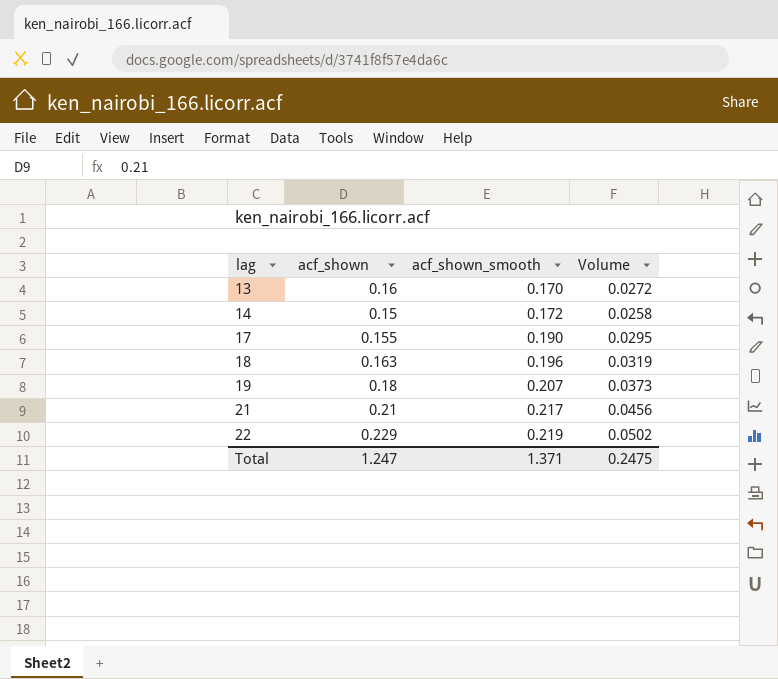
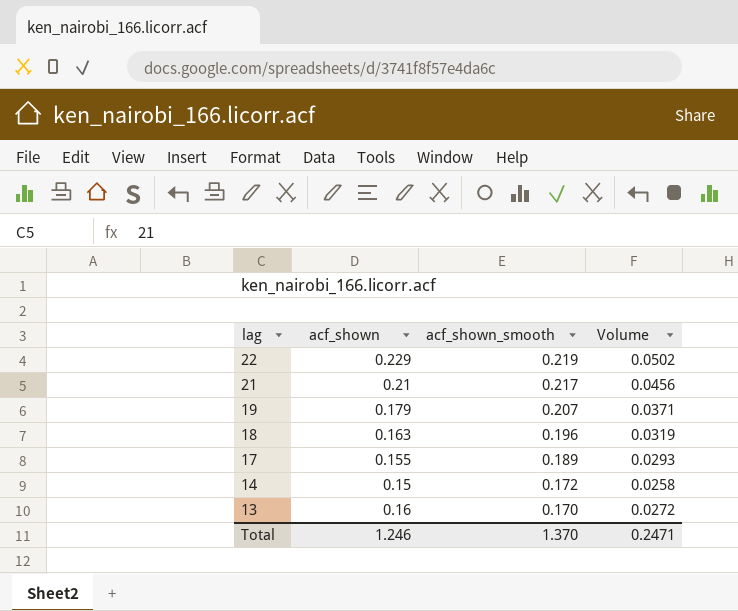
row order: lag ascending -> lag descending
19 | acf_shown: 0.18 -> 0.179
19 | Volume: 0.0373 -> 0.0371
17 | acf_shown_smooth: 0.190 -> 0.189
17 | Volume: 0.0295 -> 0.0293
Total | acf_shown: 1.247 -> 1.246
Total | acf_shown_smooth: 1.371 -> 1.370
Total | Volume: 0.2475 -> 0.2471

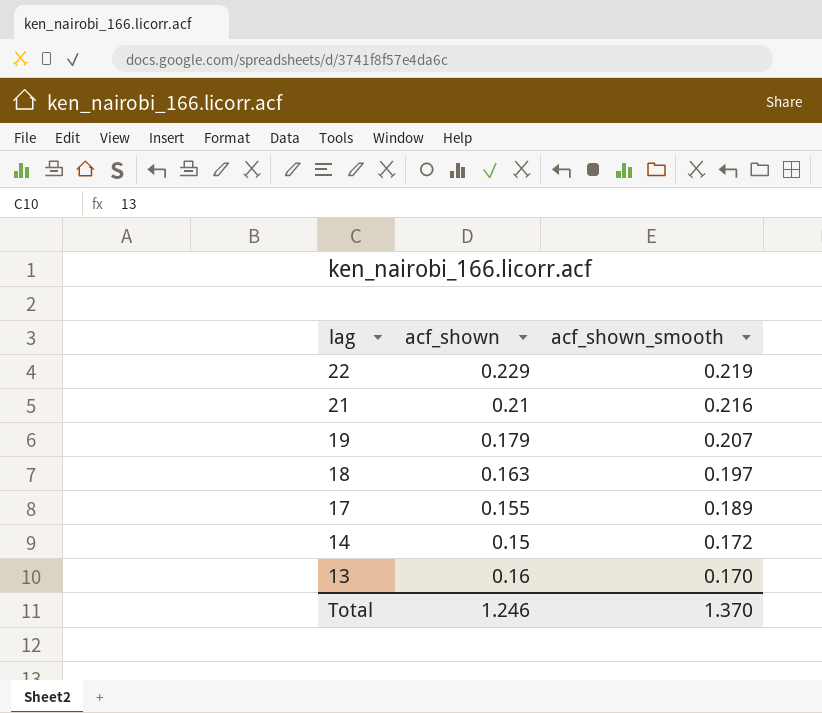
column Volume | formula: [acf_shown] * [acf_shown_smooth] -> none
21 | acf_shown_smooth: 0.217 -> 0.216
18 | acf_shown_smooth: 0.196 -> 0.197

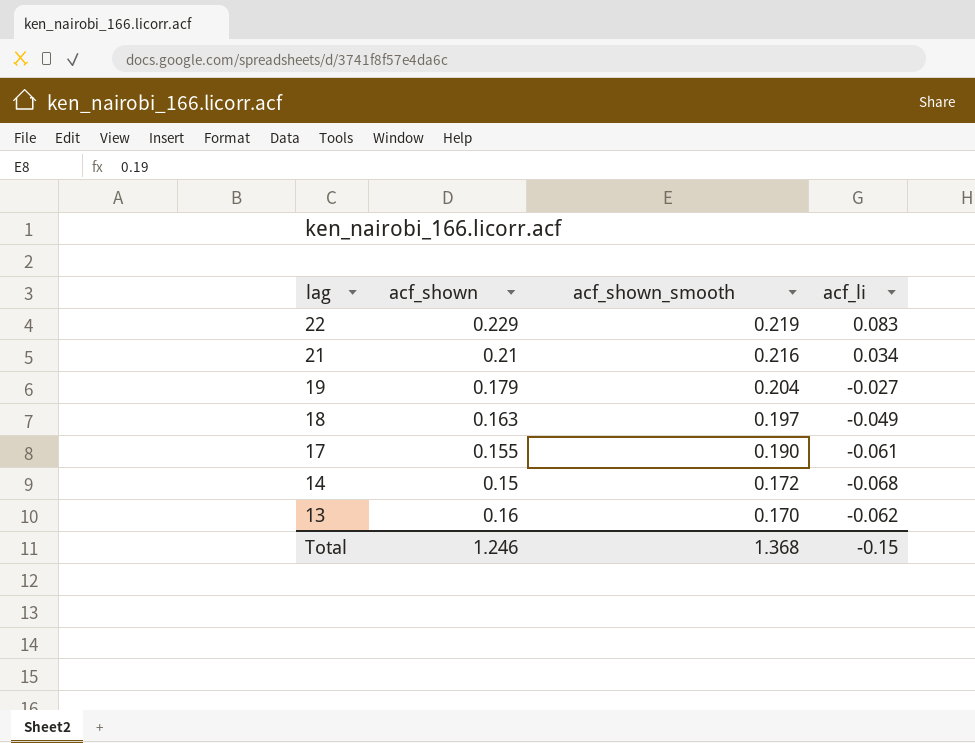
column acf_li | position: none -> 4
19 | acf_shown_smooth: 0.207 -> 0.204
17 | acf_shown_smooth: 0.189 -> 0.190
Total | acf_shown_smooth: 1.370 -> 1.368

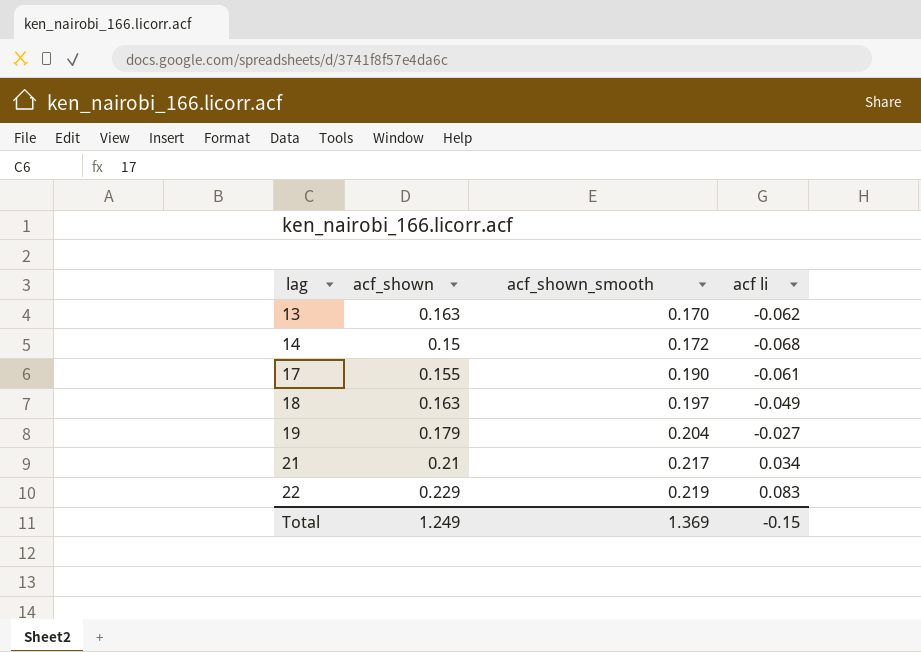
row order: lag descending -> lag ascending
column name: acf_li -> acf li
13 | acf_shown: 0.16 -> 0.163
21 | acf_shown_smooth: 0.216 -> 0.217
Total | acf_shown: 1.246 -> 1.249
Total | acf_shown_smooth: 1.368 -> 1.369

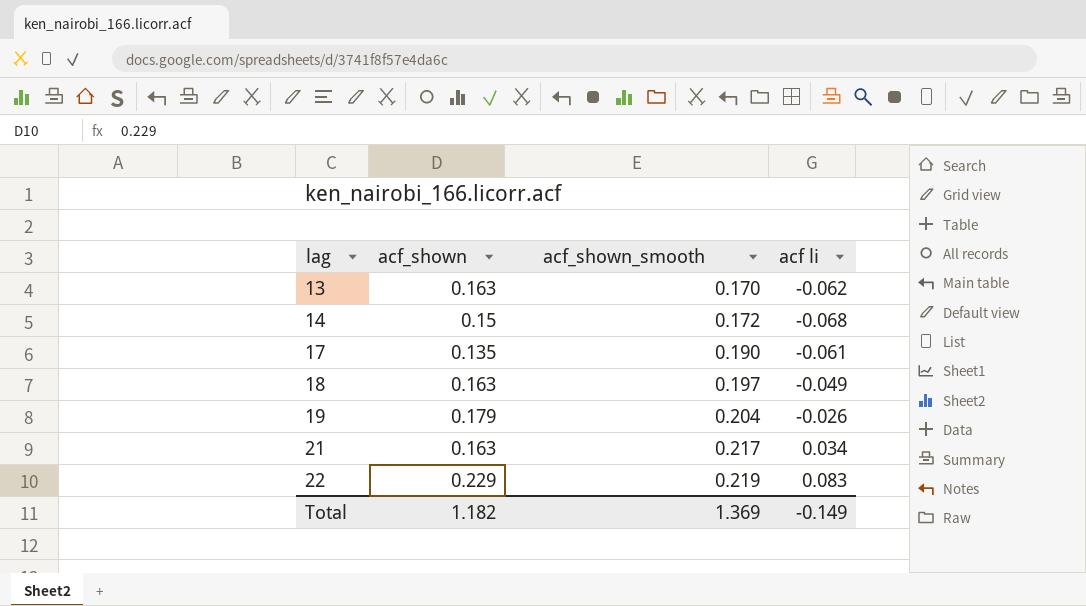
17 | acf_shown: 0.155 -> 0.135
19 | acf li: -0.027 -> -0.026
21 | acf_shown: 0.21 -> 0.163
Total | acf_shown: 1.249 -> 1.182
Total | acf li: -0.15 -> -0.149

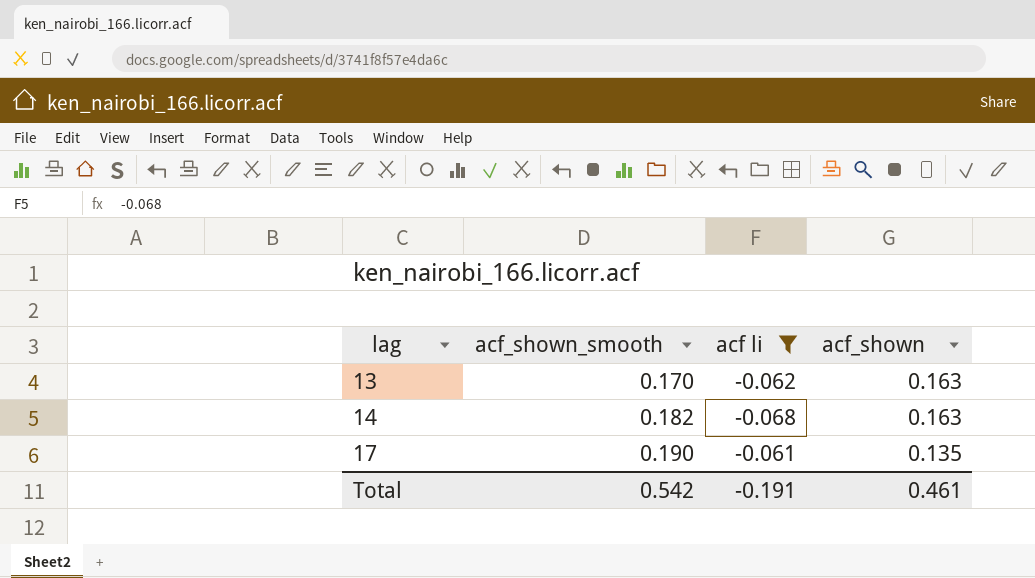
filter: none -> acf li <= -0.061
column acf_shown | position: 2 -> 4
14 | acf_shown_smooth: 0.172 -> 0.182
14 | acf_shown: 0.15 -> 0.163
Total | acf_shown_smooth: 1.369 -> 0.542
Total | acf li: -0.149 -> -0.191
Total | acf_shown: 1.182 -> 0.461

